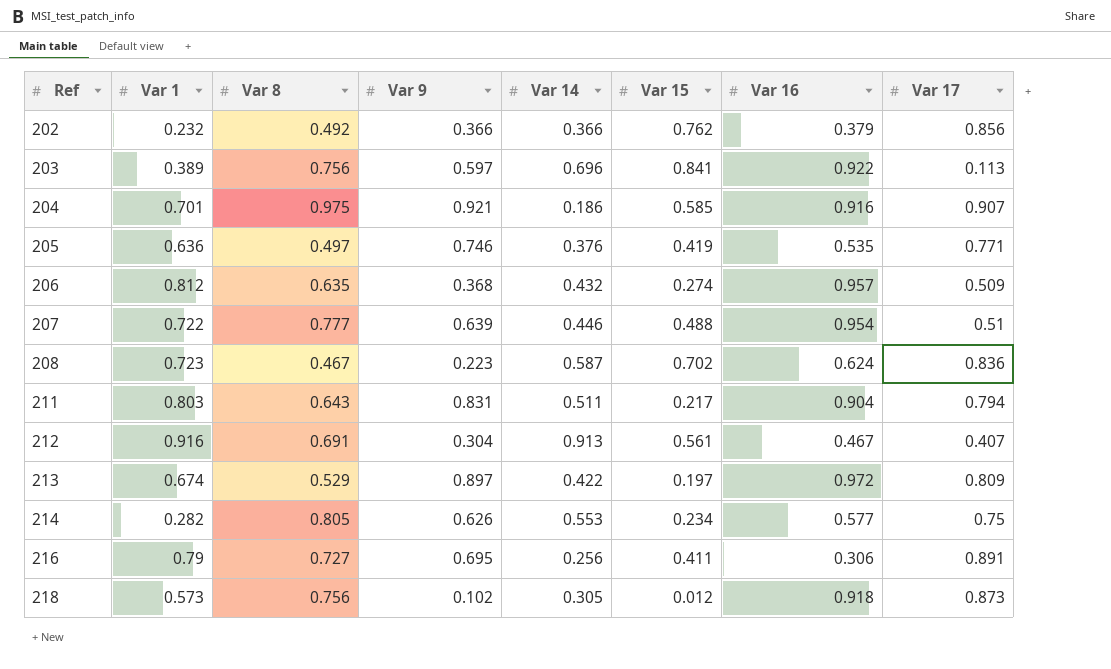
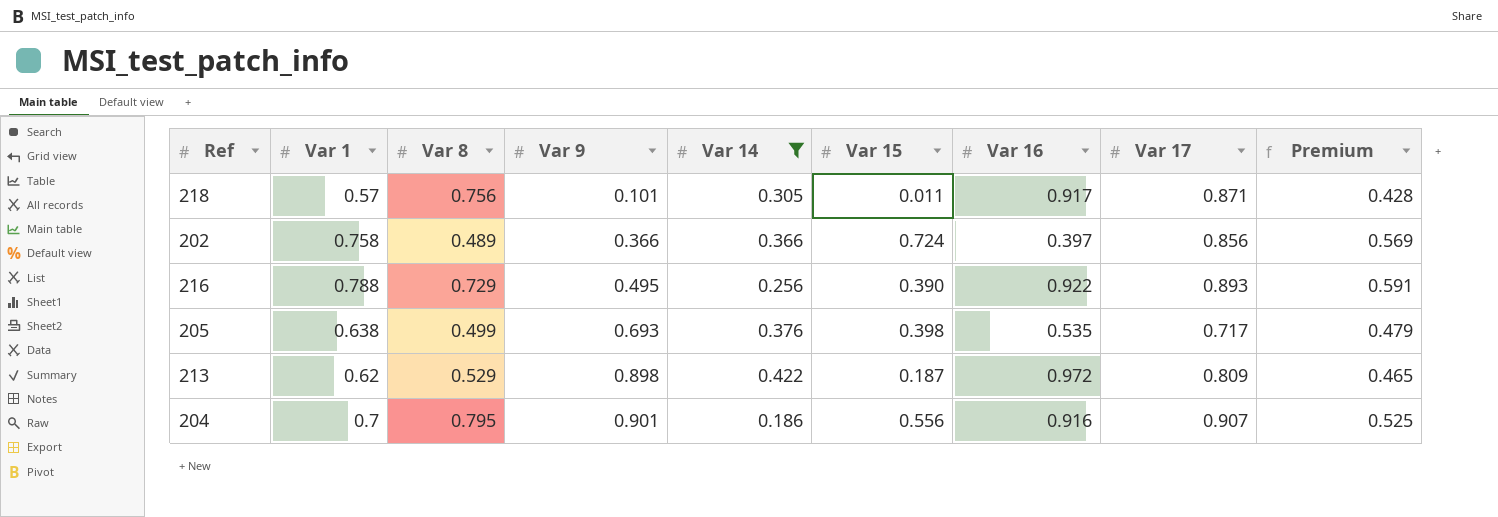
filter: none -> Var 14 <= 0.422
row order: Ref ascending -> Var 9 ascending
column Premium | formula: none -> [Var 1] * 0.75
218 | Var 1: 0.573 -> 0.57
218 | Var 9: 0.102 -> 0.101
218 | Var 15: 0.012 -> 0.011
218 | Var 16: 0.918 -> 0.917
218 | Var 17: 0.873 -> 0.871
202 | Var 1: 0.232 -> 0.758
202 | Var 8: 0.492 -> 0.489
202 | Var 15: 0.762 -> 0.724
202 | Var 16: 0.379 -> 0.397
216 | Var 1: 0.79 -> 0.788
216 | Var 8: 0.727 -> 0.729
216 | Var 9: 0.695 -> 0.495
216 | Var 15: 0.411 -> 0.390
216 | Var 16: 0.306 -> 0.922
216 | Var 17: 0.891 -> 0.893
205 | Var 1: 0.636 -> 0.638
205 | Var 8: 0.497 -> 0.499
205 | Var 9: 0.746 -> 0.693
205 | Var 15: 0.419 -> 0.398
205 | Var 17: 0.771 -> 0.717
213 | Var 1: 0.674 -> 0.62
213 | Var 9: 0.897 -> 0.898
213 | Var 15: 0.197 -> 0.187
204 | Var 1: 0.701 -> 0.7
204 | Var 8: 0.975 -> 0.795
204 | Var 9: 0.921 -> 0.901
204 | Var 15: 0.585 -> 0.556

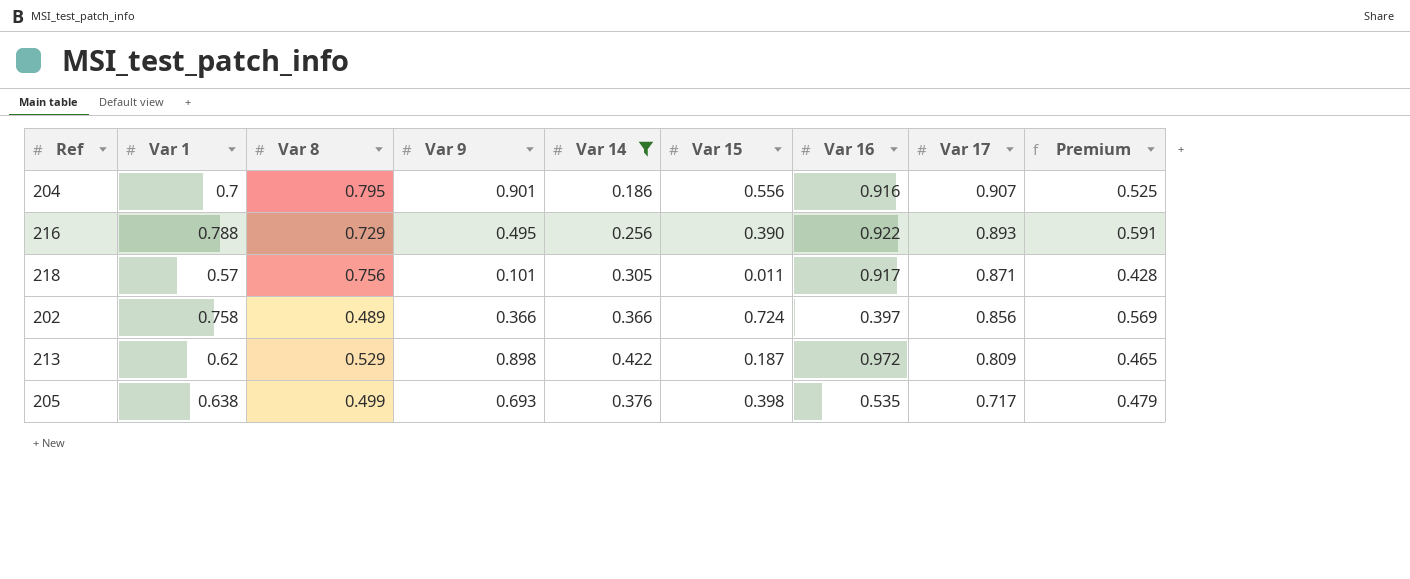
row order: Var 9 ascending -> Var 17 descending

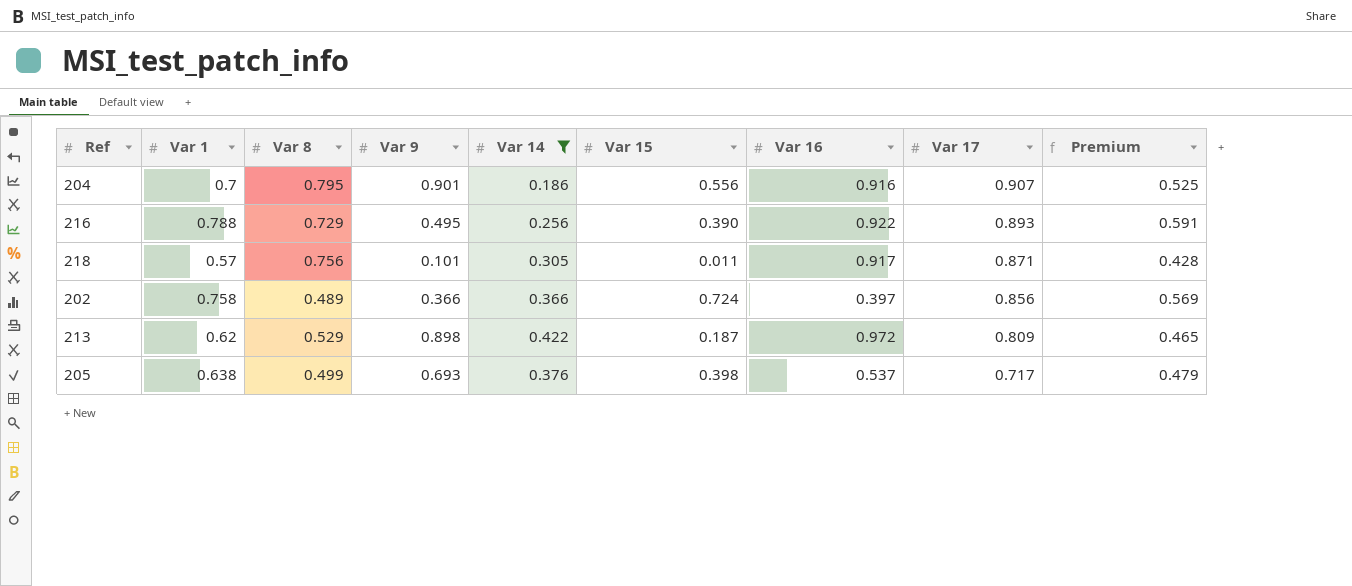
205 | Var 16: 0.535 -> 0.537

